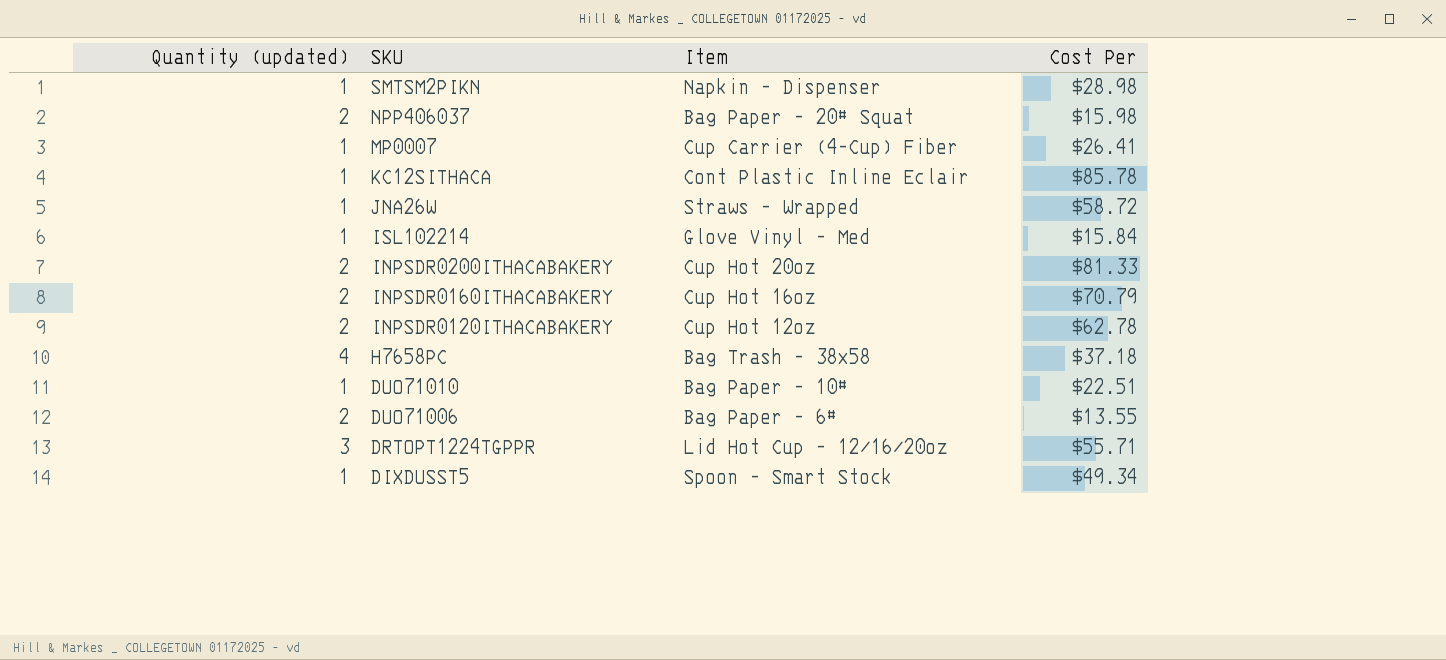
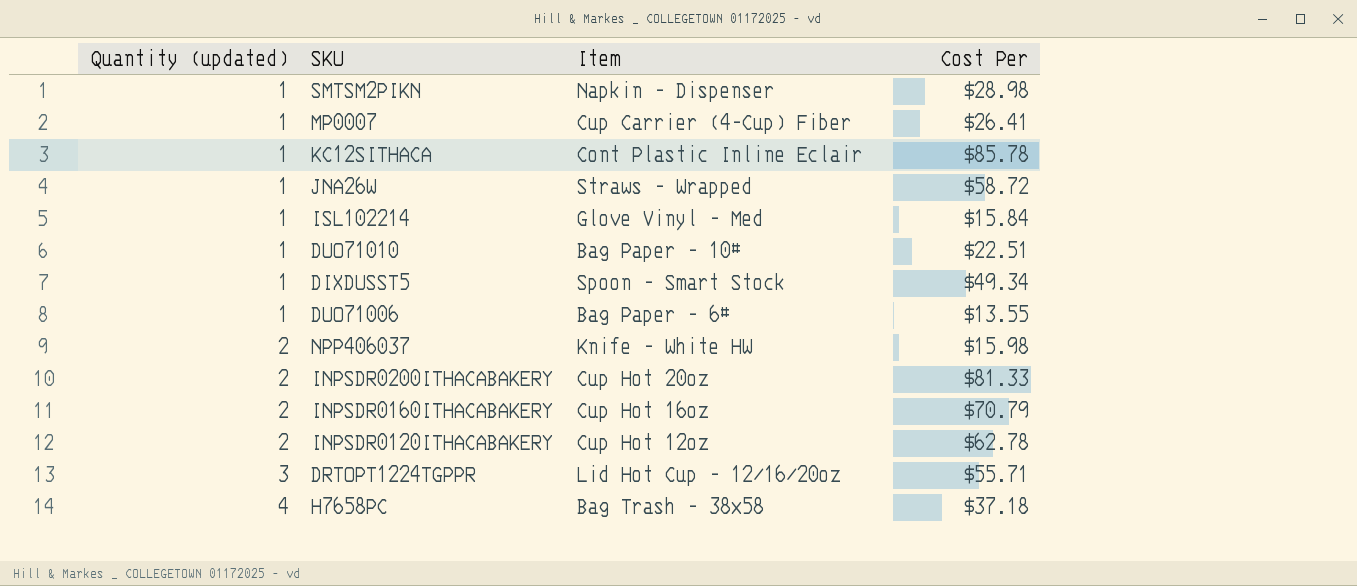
row order: SKU descending -> Quantity (updated) ascending
DUO71006 | Quantity (updated): 2 -> 1
NPP406037 | Item: Bag Paper - 20# Squat -> Knife - White HW

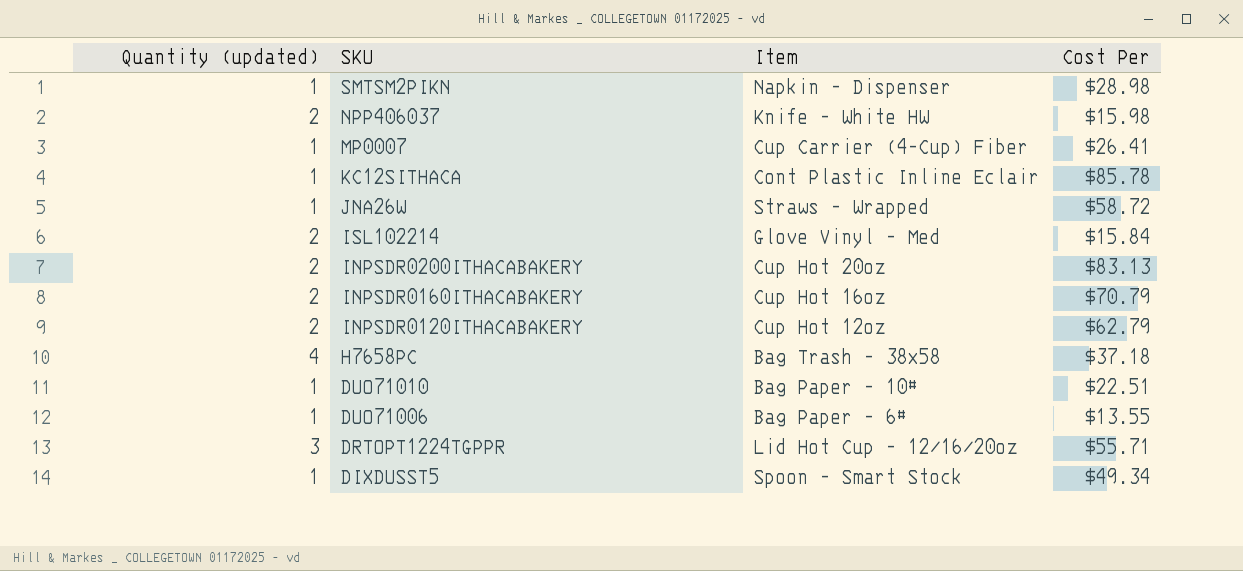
row order: Quantity (updated) ascending -> SKU descending
ISL102214 | Quantity (updated): 1 -> 2
INPSDR0200ITHACABAKERY | Cost Per: $81.33 -> $83.13
INPSDR0120ITHACABAKERY | Cost Per: $62.78 -> $62.79

